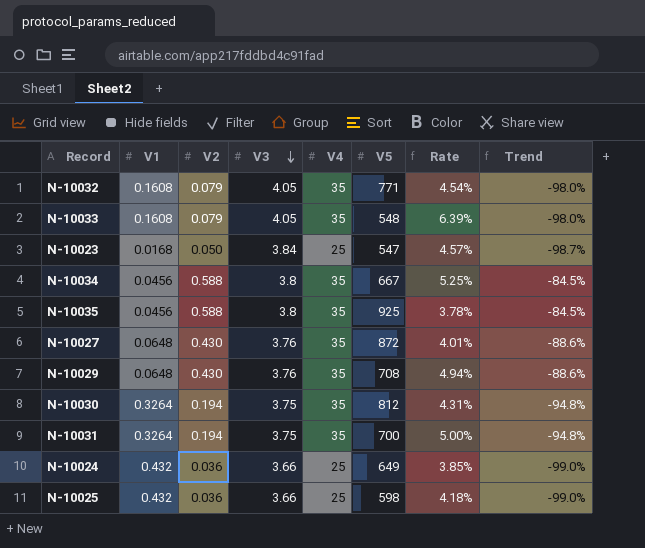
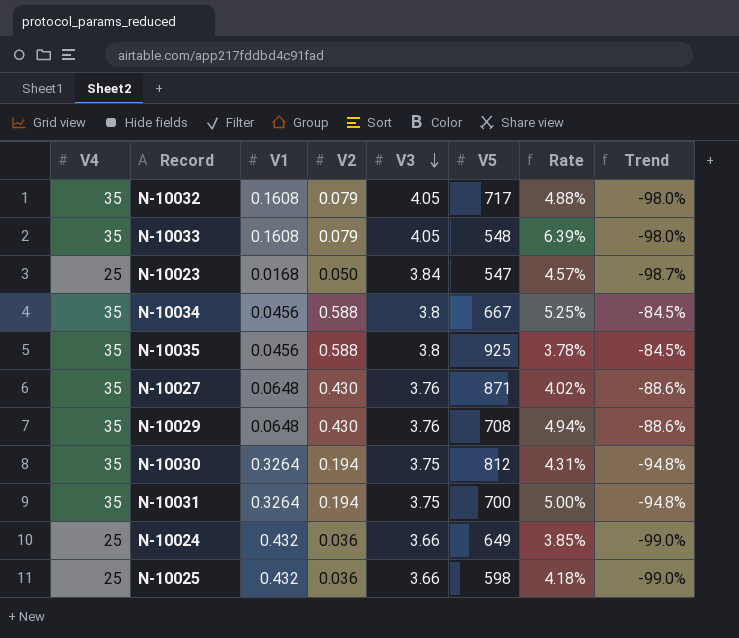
column V4 | position: 5 -> 1
N-10032 | V5: 771 -> 717
N-10032 | Rate: 4.54% -> 4.88%
N-10027 | V5: 872 -> 871
N-10027 | Rate: 4.01% -> 4.02%

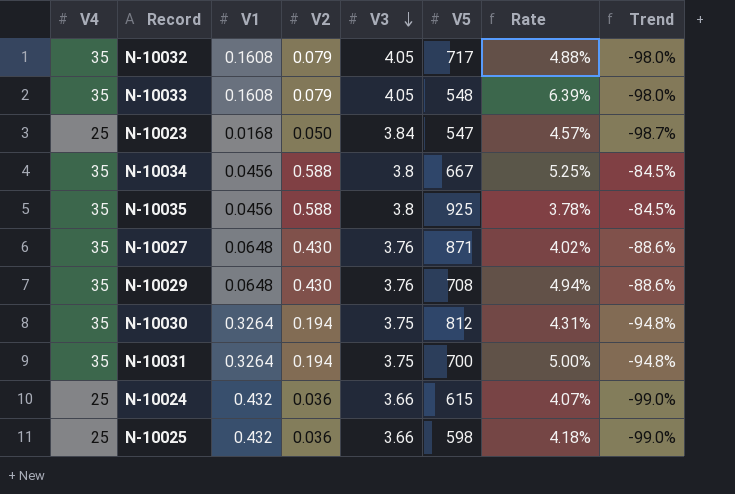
N-10024 | V5: 649 -> 615
N-10024 | Rate: 3.85% -> 4.07%

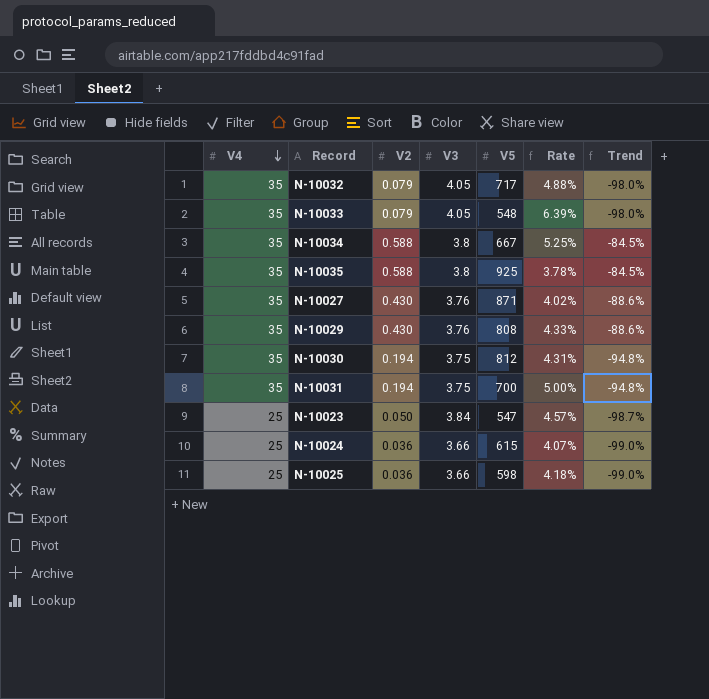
row order: V3 descending -> V4 descending
column V1 | position: 3 -> none
N-10029 | V5: 708 -> 808
N-10029 | Rate: 4.94% -> 4.33%

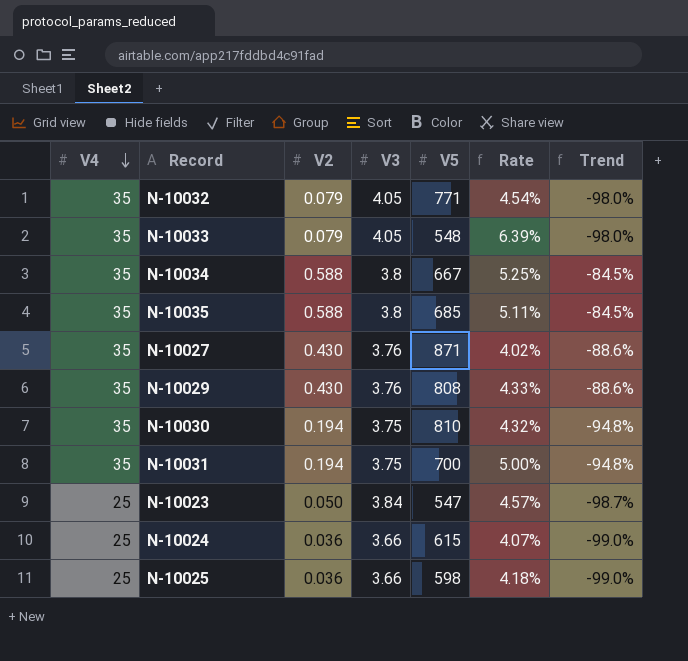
N-10032 | V5: 717 -> 771
N-10032 | Rate: 4.88% -> 4.54%
N-10035 | V5: 925 -> 685
N-10035 | Rate: 3.78% -> 5.11%
N-10030 | V5: 812 -> 810
N-10030 | Rate: 4.31% -> 4.32%

